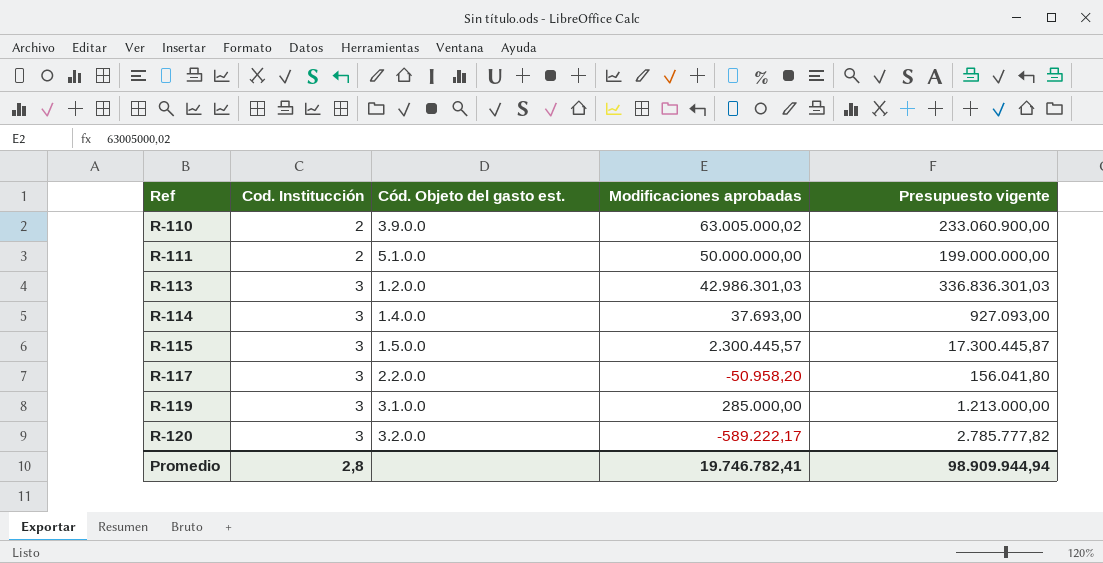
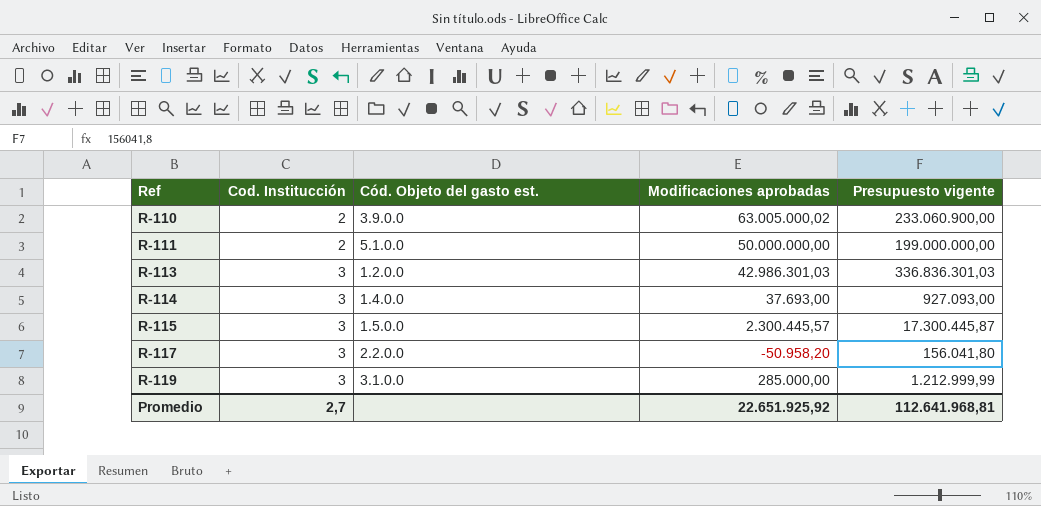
row R-120: 3 | 3.2.0.0 | -589.222,17 | 2.785.777,82 -> none
R-119 | Presupuesto vigente: 1.213.000,00 -> 1.212.999,99
Promedio | Cod. Institucción: 2,8 -> 2,7
Promedio | Modificaciones aprobadas: 19.746.782,41 -> 22.651.925,92
Promedio | Presupuesto vigente: 98.909.944,94 -> 112.641.968,81

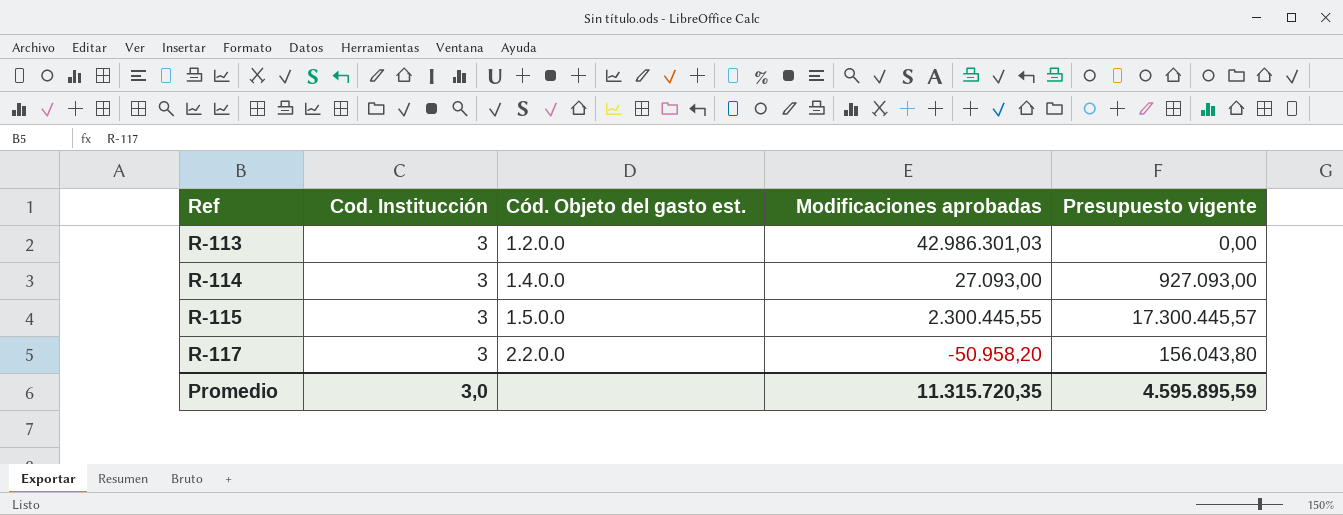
row R-110: 2 | 3.9.0.0 | 63.005.000,02 | 233.060.900,00 -> none
row R-111: 2 | 5.1.0.0 | 50.000.000,00 | 199.000.000,00 -> none
row R-119: 3 | 3.1.0.0 | 285.000,00 | 1.212.999,99 -> none
R-113 | Presupuesto vigente: 336.836.301,03 -> 0,00
R-114 | Modificaciones aprobadas: 37.693,00 -> 27.093,00
R-115 | Modificaciones aprobadas: 2.300.445,57 -> 2.300.445,55
R-115 | Presupuesto vigente: 17.300.445,87 -> 17.300.445,57
R-117 | Presupuesto vigente: 156.041,80 -> 156.043,80
Promedio | Cod. Institucción: 2,7 -> 3,0
Promedio | Modificaciones aprobadas: 22.651.925,92 -> 11.315.720,35
Promedio | Presupuesto vigente: 112.641.968,81 -> 4.595.895,59

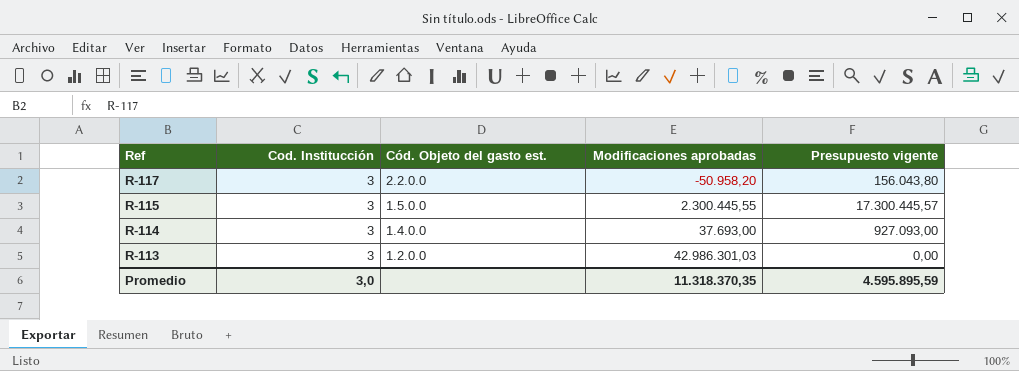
row order: Ref ascending -> Ref descending
R-114 | Modificaciones aprobadas: 27.093,00 -> 37.693,00
Promedio | Modificaciones aprobadas: 11.315.720,35 -> 11.318.370,35

